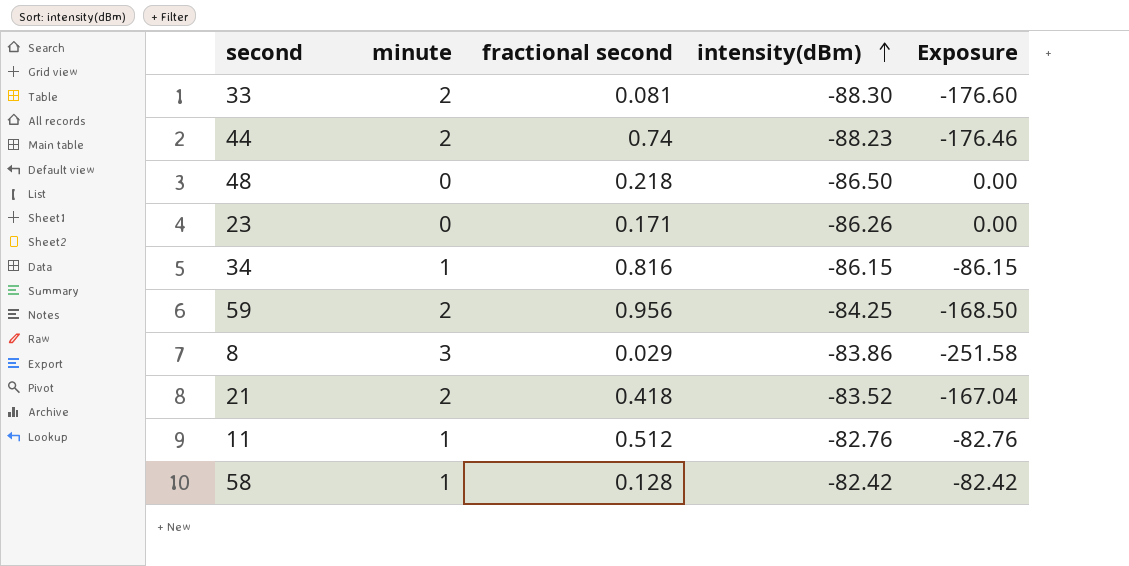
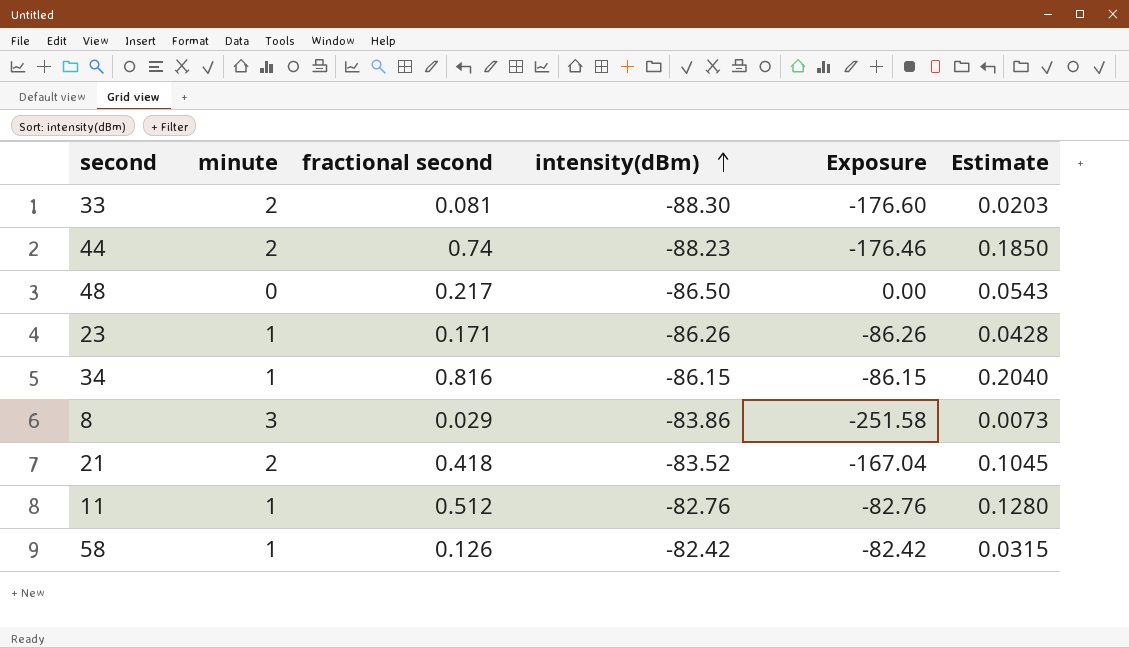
column Estimate | formula: none -> [fractional second] * 0.25
row 59: 2 | 0.956 | -84.25 | -168.50 -> none
48 | fractional second: 0.218 -> 0.217
23 | minute: 0 -> 1
23 | Exposure: 0.00 -> -86.26
58 | fractional second: 0.128 -> 0.126

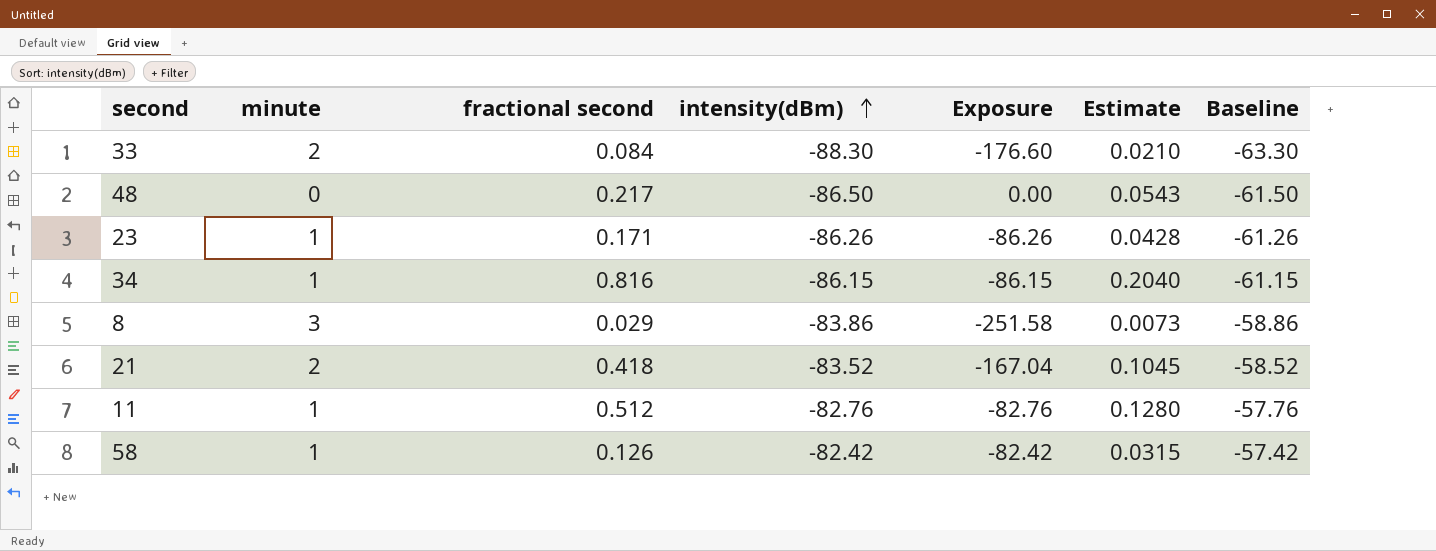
column Baseline | formula: none -> [intensity(dBm)] + 25
row 44: 2 | 0.74 | -88.23 | -176.46 | 0.1850 -> none
33 | fractional second: 0.081 -> 0.084
33 | Estimate: 0.0203 -> 0.0210

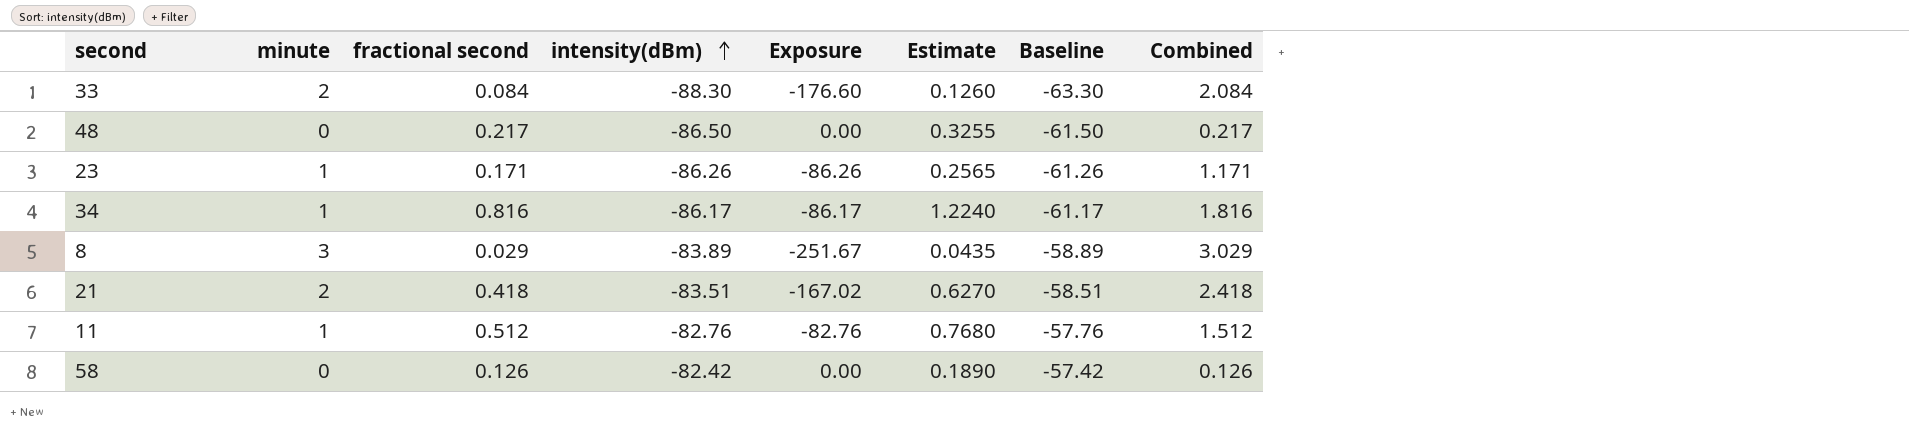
column Estimate | formula: [fractional second] * 0.25 -> [fractional second] * 1.5
column Combined | formula: none -> [minute] + [fractional second]
34 | intensity(dBm): -86.15 -> -86.17
34 | Exposure: -86.15 -> -86.17
34 | Baseline: -61.15 -> -61.17
8 | intensity(dBm): -83.86 -> -83.89
8 | Exposure: -251.58 -> -251.67
8 | Baseline: -58.86 -> -58.89
21 | intensity(dBm): -83.52 -> -83.51
21 | Exposure: -167.04 -> -167.02
21 | Baseline: -58.52 -> -58.51
58 | minute: 1 -> 0
58 | Exposure: -82.42 -> 0.00

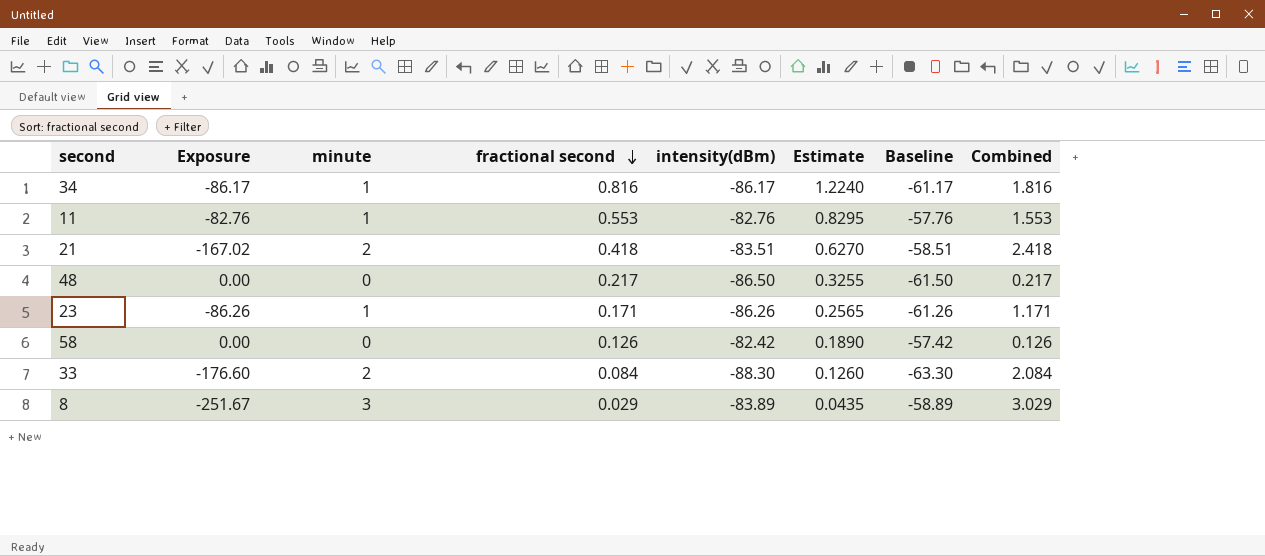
row order: intensity(dBm) ascending -> fractional second descending
column Exposure | position: 5 -> 2
11 | fractional second: 0.512 -> 0.553
11 | Estimate: 0.7680 -> 0.8295
11 | Combined: 1.512 -> 1.553

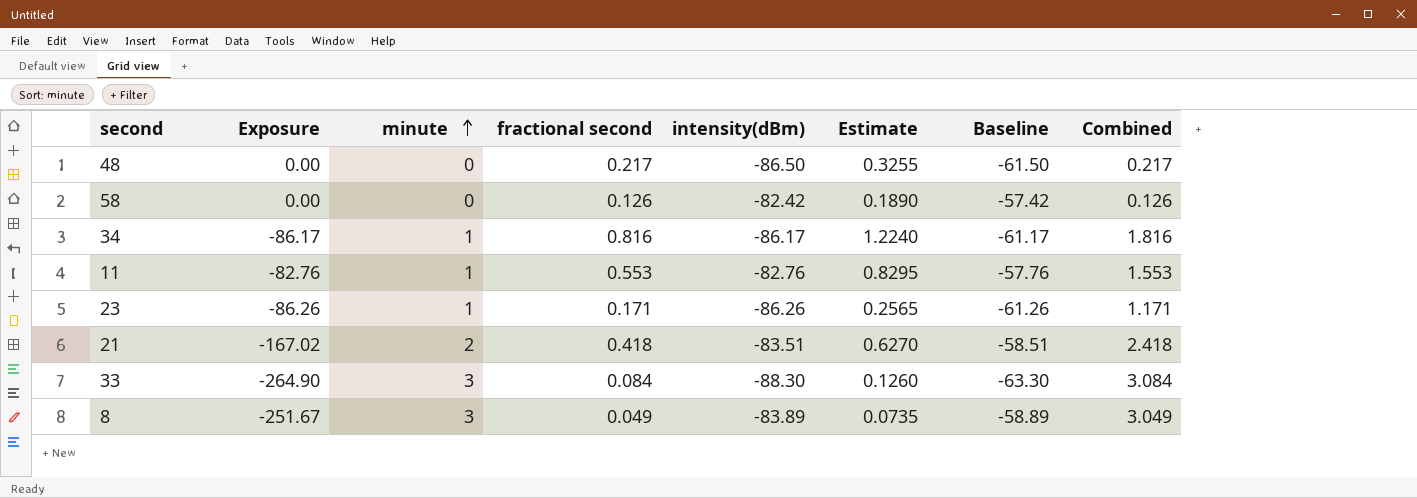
row order: fractional second descending -> minute ascending
33 | Exposure: -176.60 -> -264.90
33 | minute: 2 -> 3
33 | Combined: 2.084 -> 3.084
8 | fractional second: 0.029 -> 0.049
8 | Estimate: 0.0435 -> 0.0735
8 | Combined: 3.029 -> 3.049

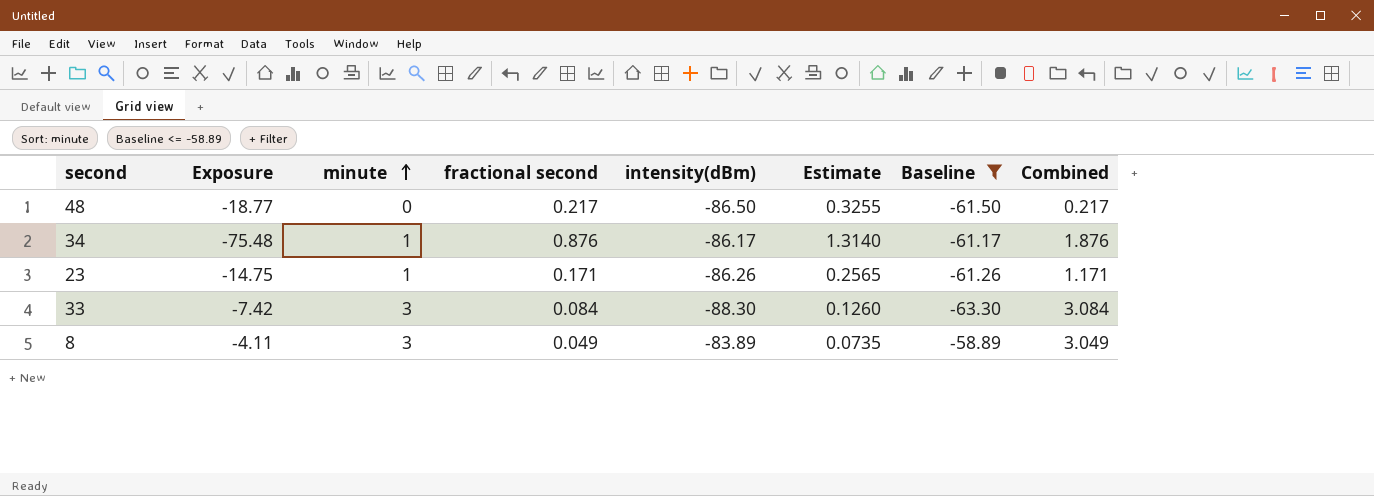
filter: none -> Baseline <= -58.89
column Exposure | formula: [minute] * [intensity(dBm)] -> [fractional second] * [intensity(dBm)]
34 | fractional second: 0.816 -> 0.876
34 | Estimate: 1.2240 -> 1.3140
34 | Combined: 1.816 -> 1.876

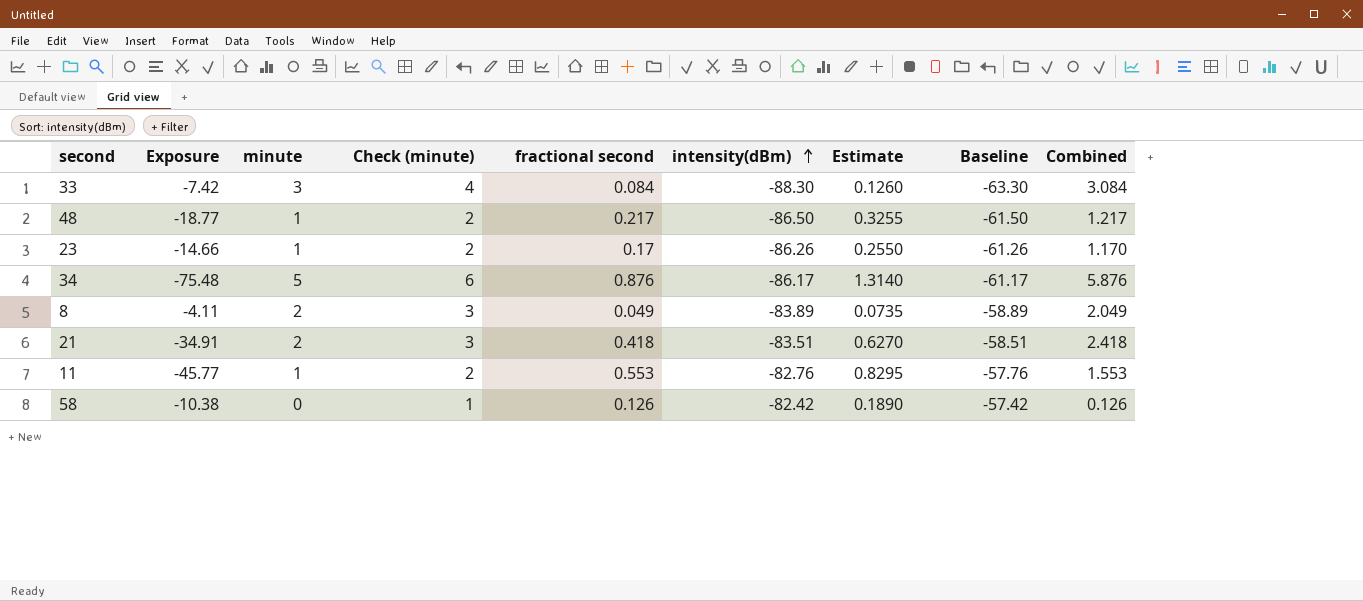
filter: Baseline <= -58.89 -> none
row order: minute ascending -> intensity(dBm) ascending
column Check (minute) | formula: none -> [minute] + 1
48 | minute: 0 -> 1
48 | Combined: 0.217 -> 1.217
23 | Exposure: -14.75 -> -14.66
23 | fractional second: 0.171 -> 0.17
23 | Estimate: 0.2565 -> 0.2550
23 | Combined: 1.171 -> 1.170
34 | minute: 1 -> 5
34 | Combined: 1.876 -> 5.876
8 | minute: 3 -> 2
8 | Combined: 3.049 -> 2.049

